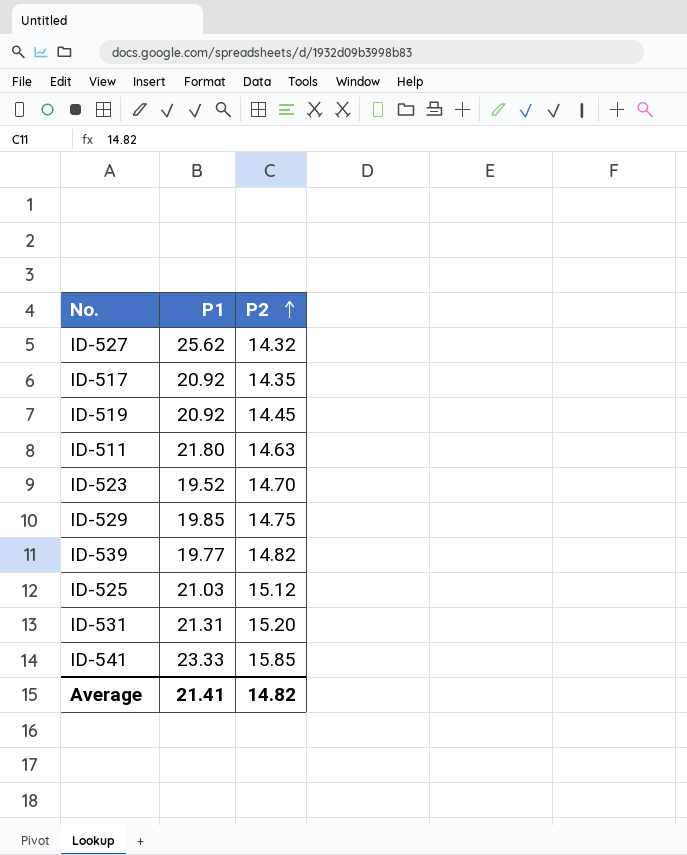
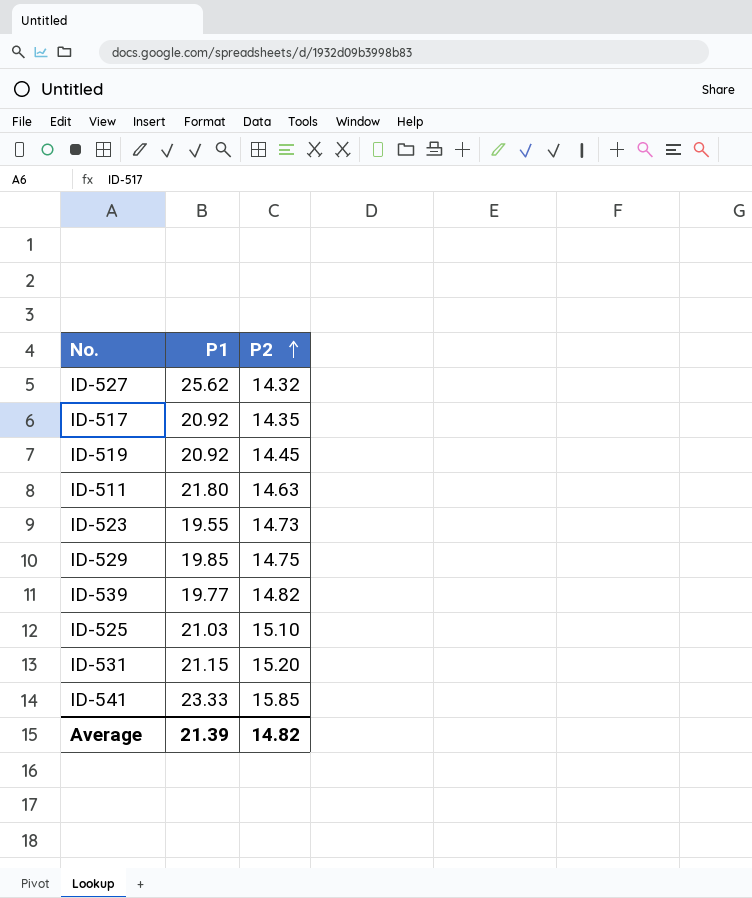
ID-523 | P1: 19.52 -> 19.55
ID-523 | P2: 14.70 -> 14.73
ID-525 | P2: 15.12 -> 15.10
ID-531 | P1: 21.31 -> 21.15
Average | P1: 21.41 -> 21.39

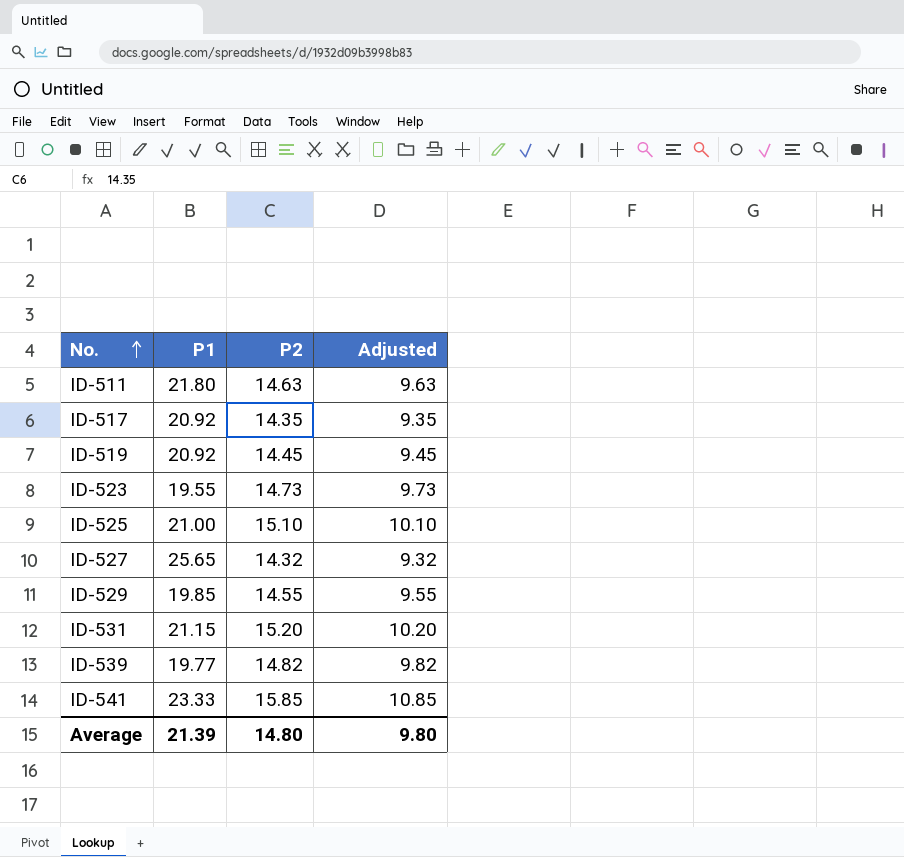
row order: P2 ascending -> No. ascending
column Adjusted | formula: none -> [P2] - 5
ID-525 | P1: 21.03 -> 21.00
ID-527 | P1: 25.62 -> 25.65
ID-529 | P2: 14.75 -> 14.55
Average | P2: 14.82 -> 14.80

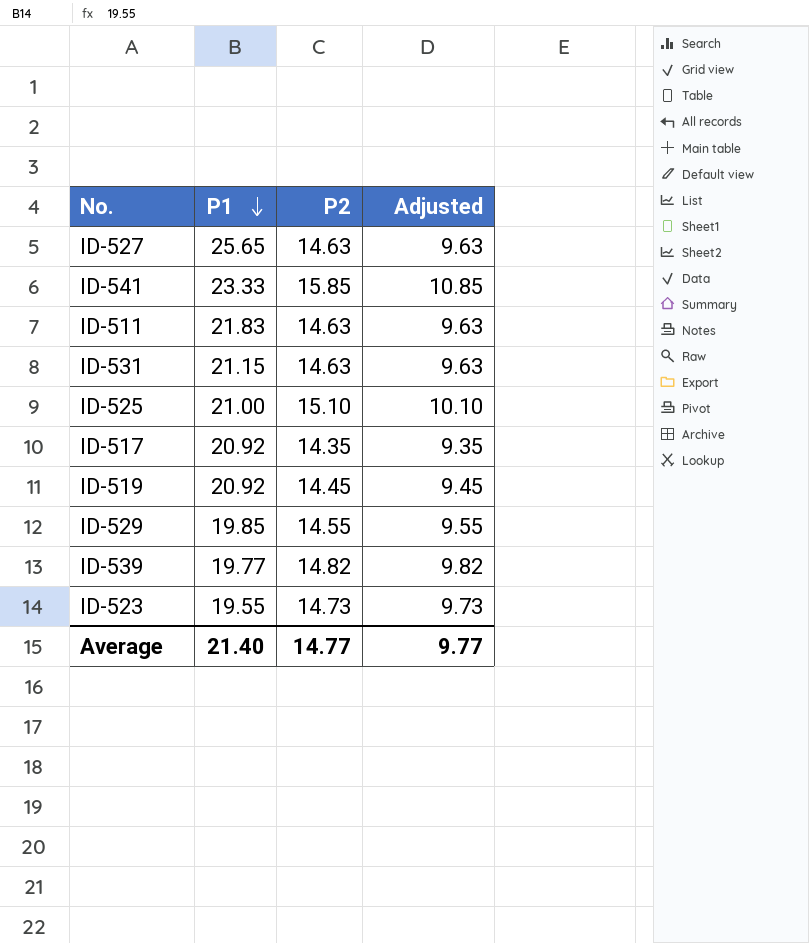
row order: No. ascending -> P1 descending
ID-527 | P2: 14.32 -> 14.63
ID-527 | Adjusted: 9.32 -> 9.63
ID-511 | P1: 21.80 -> 21.83
ID-531 | P2: 15.20 -> 14.63
ID-531 | Adjusted: 10.20 -> 9.63
Average | P1: 21.39 -> 21.40
Average | P2: 14.80 -> 14.77
Average | Adjusted: 9.80 -> 9.77

